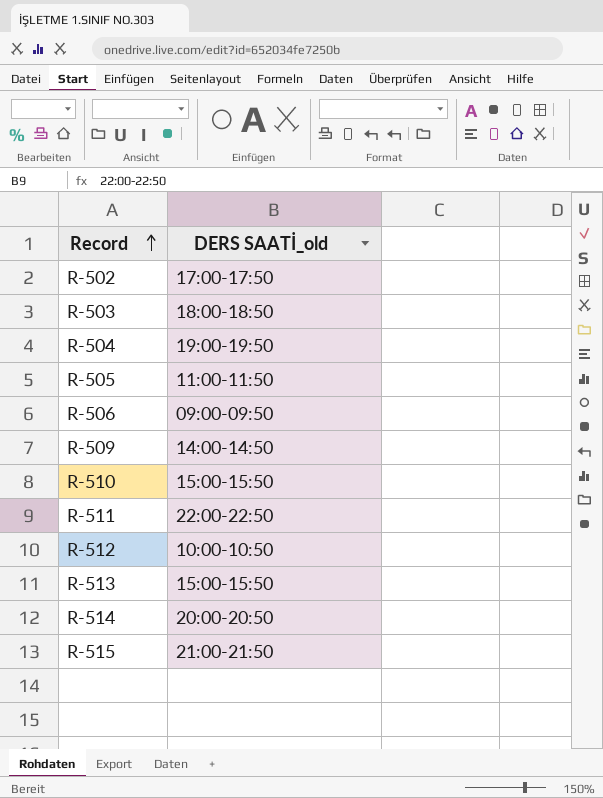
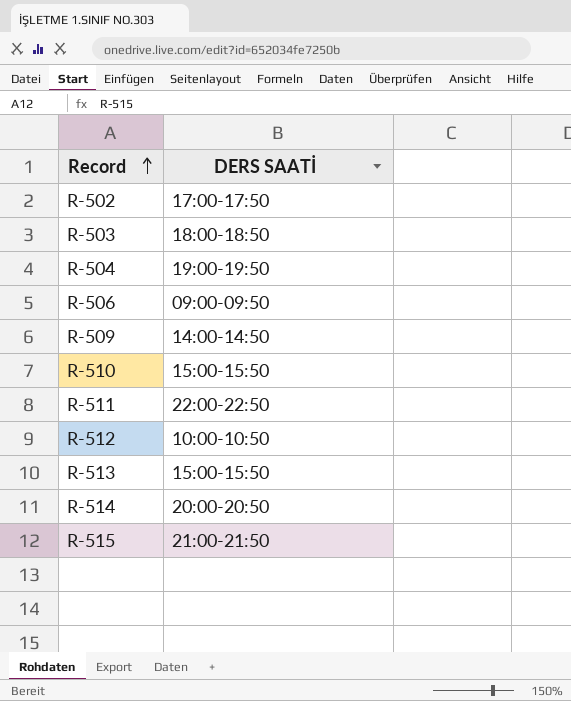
column name: DERS SAATİ_old -> DERS SAATİ
row R-505: 11:00-11:50 -> none

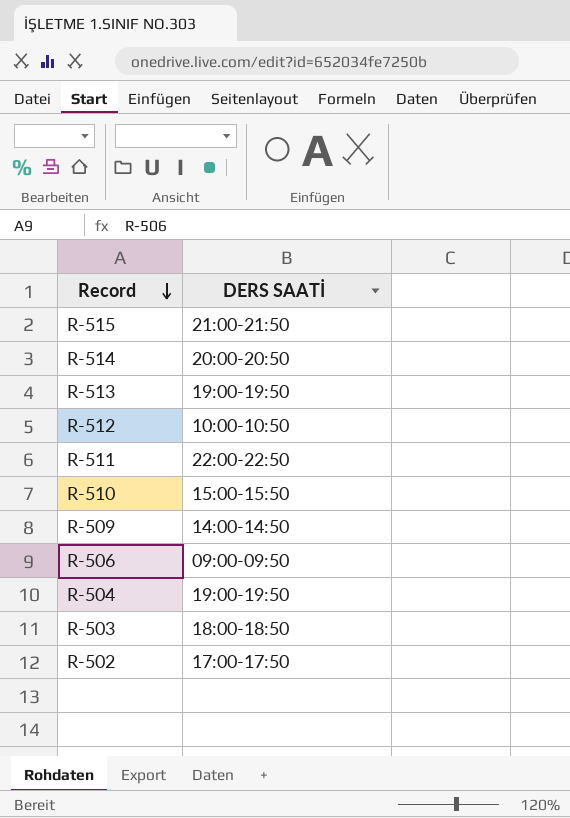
row order: Record ascending -> Record descending
R-513 | DERS SAATİ: 15:00-15:50 -> 19:00-19:50

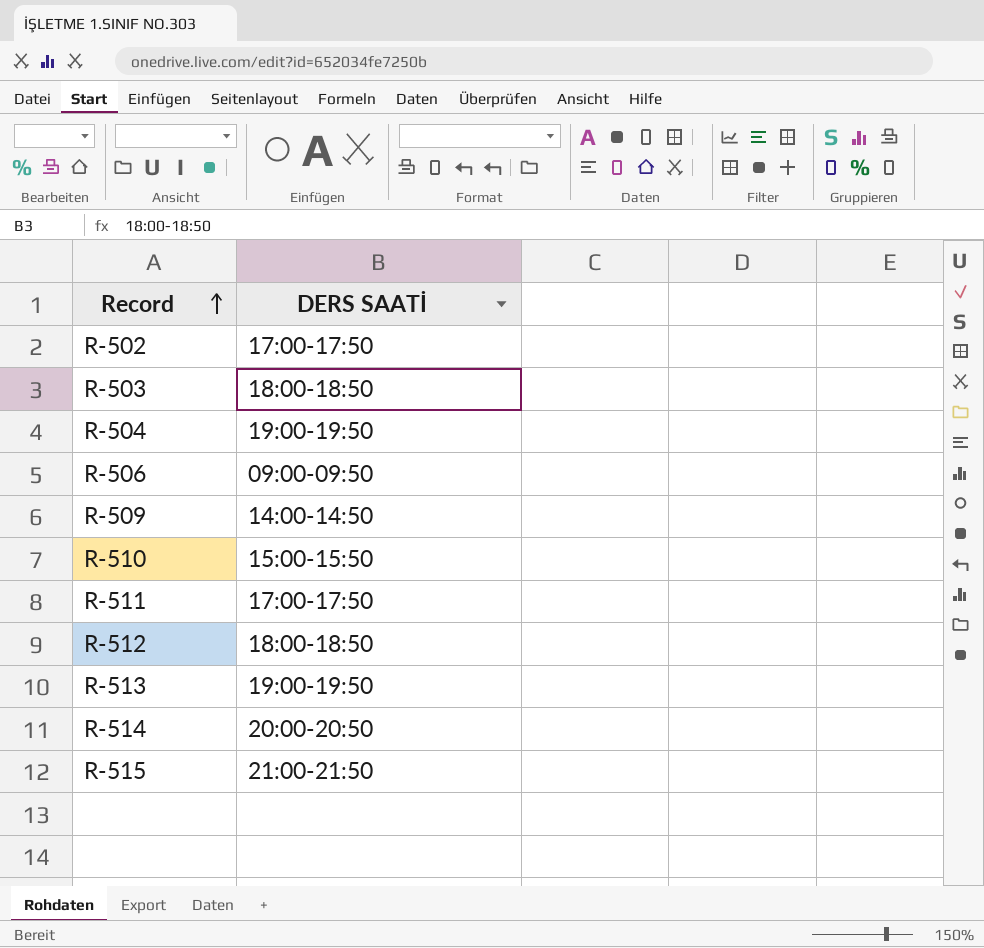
row order: Record descending -> Record ascending
R-511 | DERS SAATİ: 22:00-22:50 -> 17:00-17:50
R-512 | DERS SAATİ: 10:00-10:50 -> 18:00-18:50

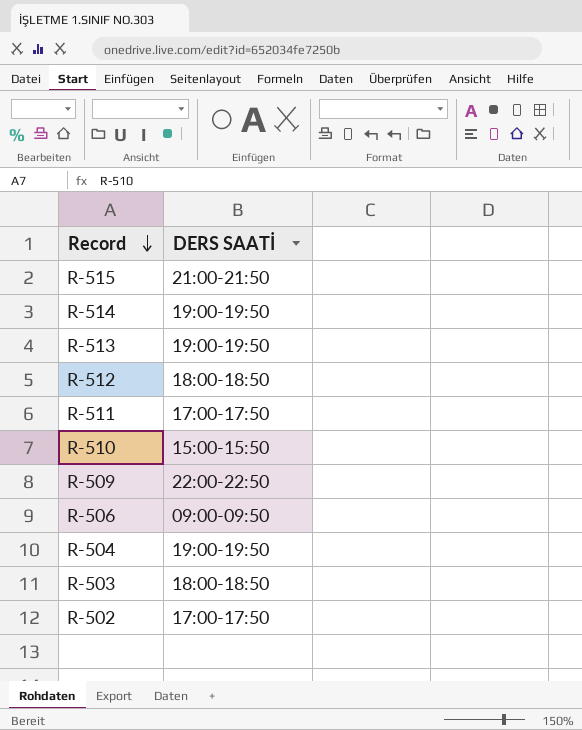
row order: Record ascending -> Record descending
R-514 | DERS SAATİ: 20:00-20:50 -> 19:00-19:50
R-509 | DERS SAATİ: 14:00-14:50 -> 22:00-22:50

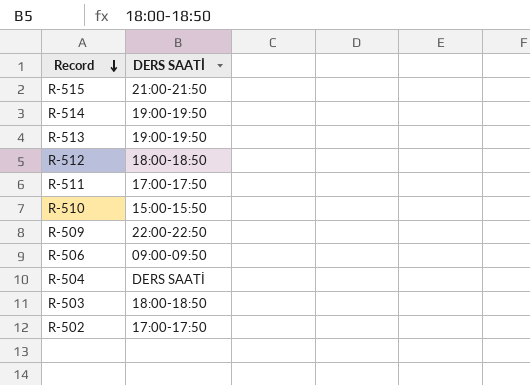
R-504 | DERS SAATİ: 19:00-19:50 -> DERS SAATİ

